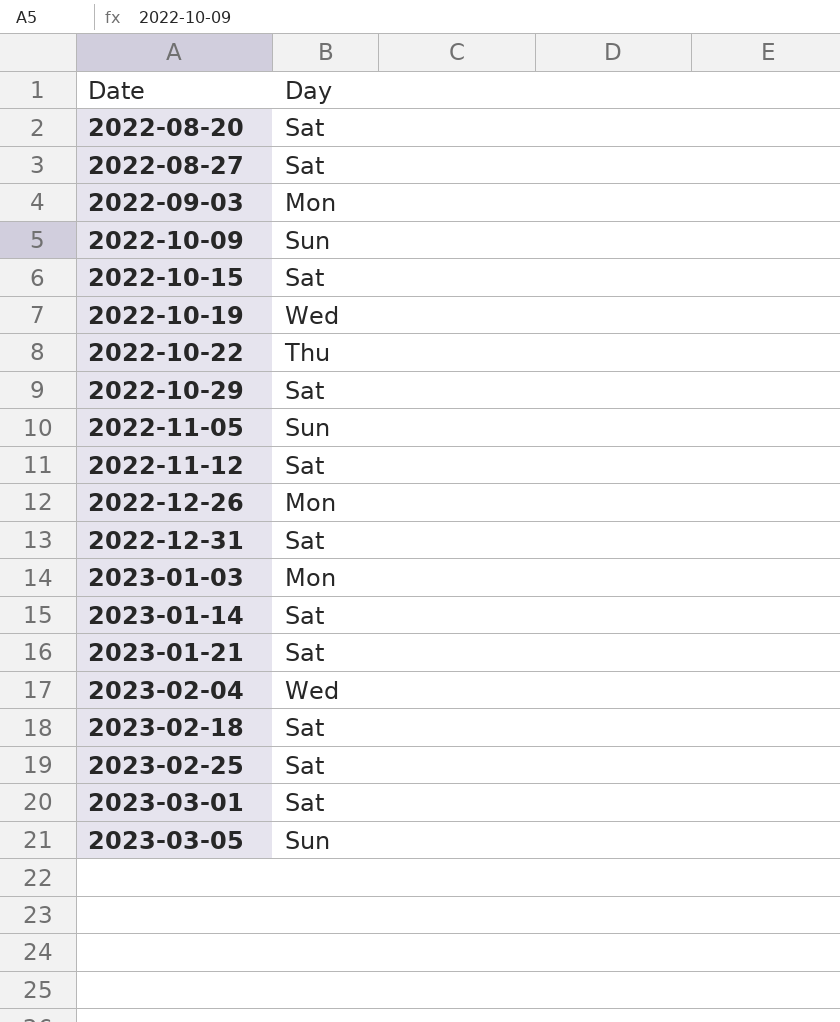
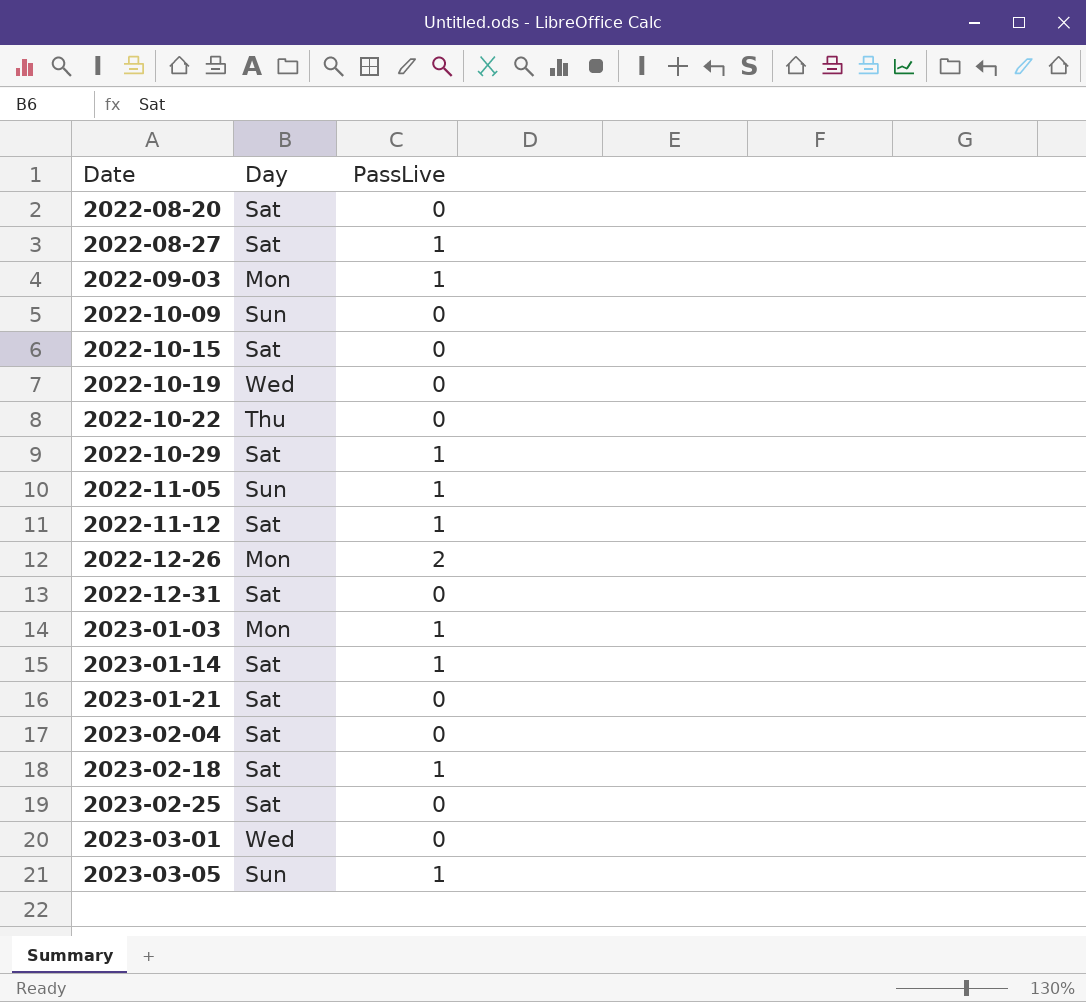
column PassLive | position: none -> 3
2023-02-04 | Day: Wed -> Sat
2023-03-01 | Day: Sat -> Wed

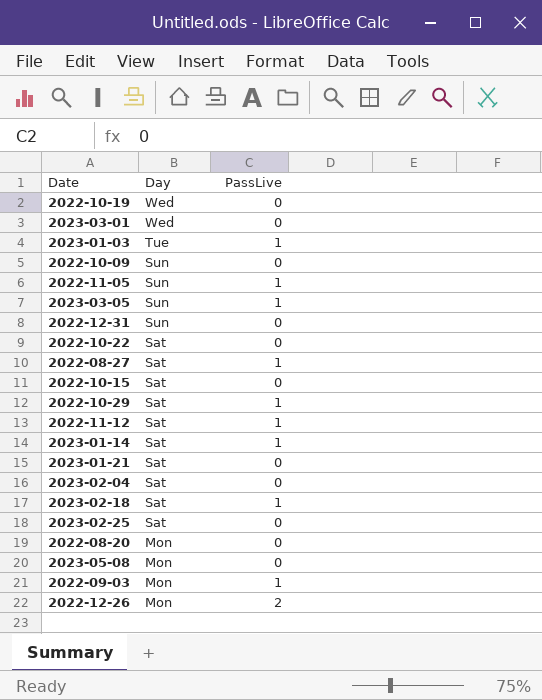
row order: Date ascending -> Day descending
2023-01-03 | Day: Mon -> Tue
2022-12-31 | Day: Sat -> Sun
2022-10-22 | Day: Thu -> Sat
2022-08-20 | Day: Sat -> Mon
row 2023-05-08: none -> Mon | 0

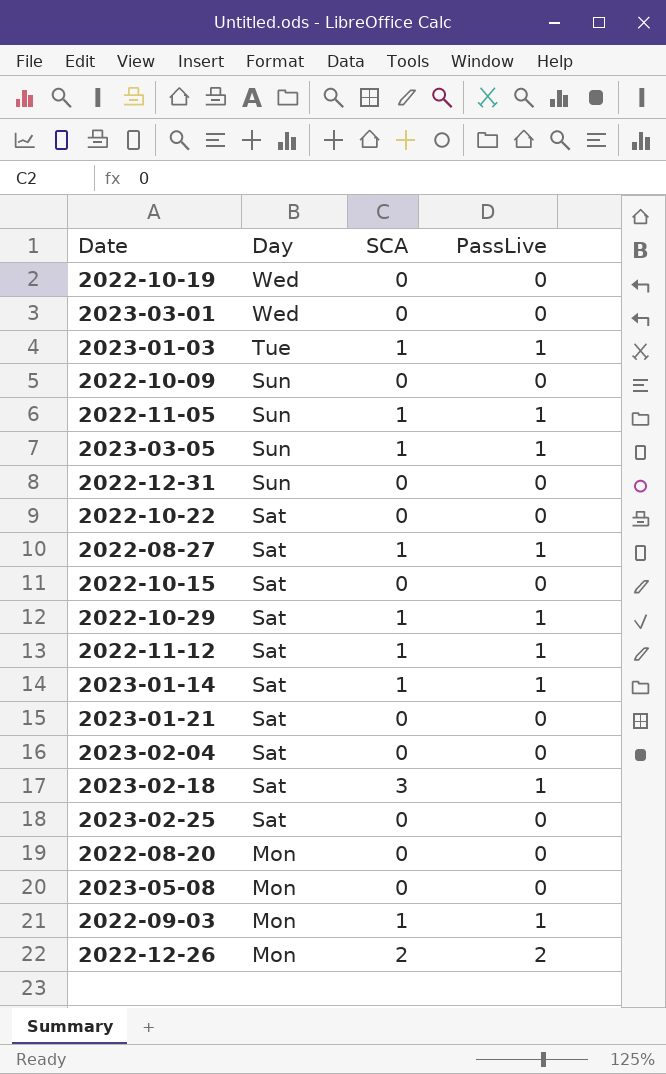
column SCA | position: none -> 3

